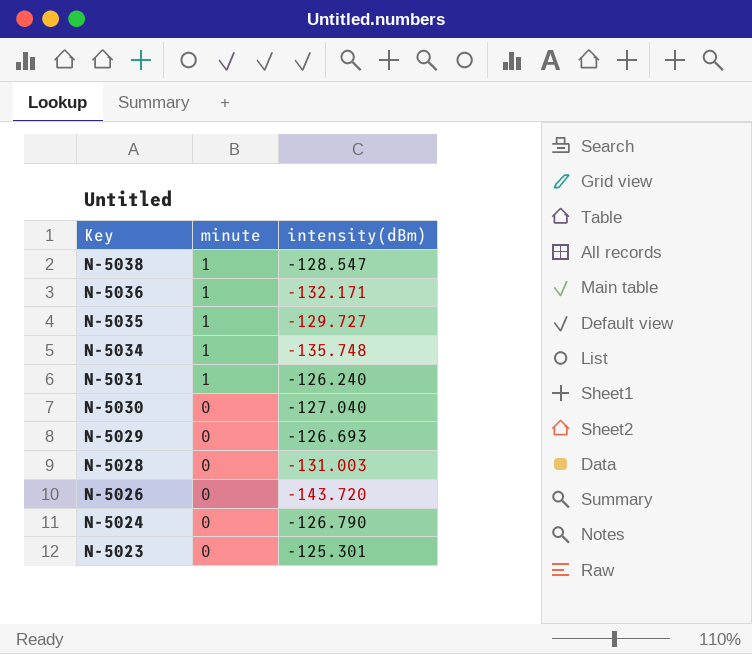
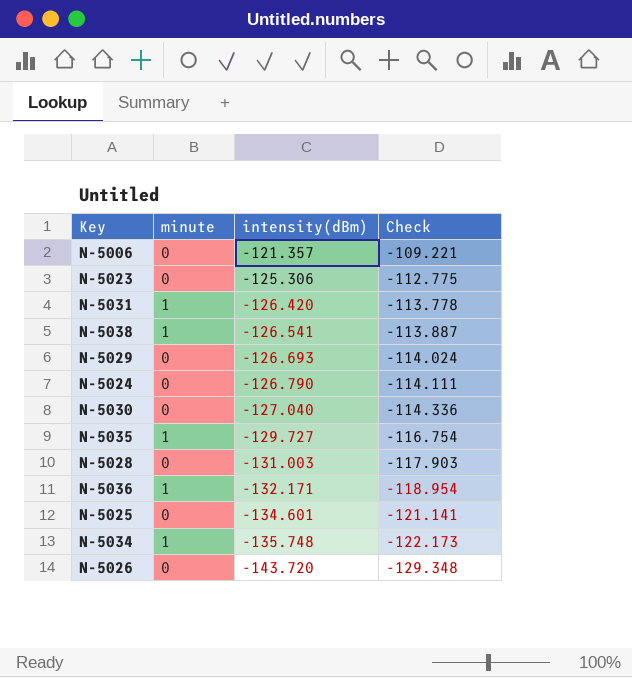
row order: Key descending -> intensity(dBm) descending
column Check | formula: none -> [intensity(dBm)] * 0.9
row N-5006: none -> 0 | -121.357 | -109.221
N-5023 | intensity(dBm): -125.301 -> -125.306
N-5031 | intensity(dBm): -126.240 -> -126.420
N-5038 | intensity(dBm): -128.547 -> -126.541
row N-5025: none -> 0 | -134.601 | -121.141

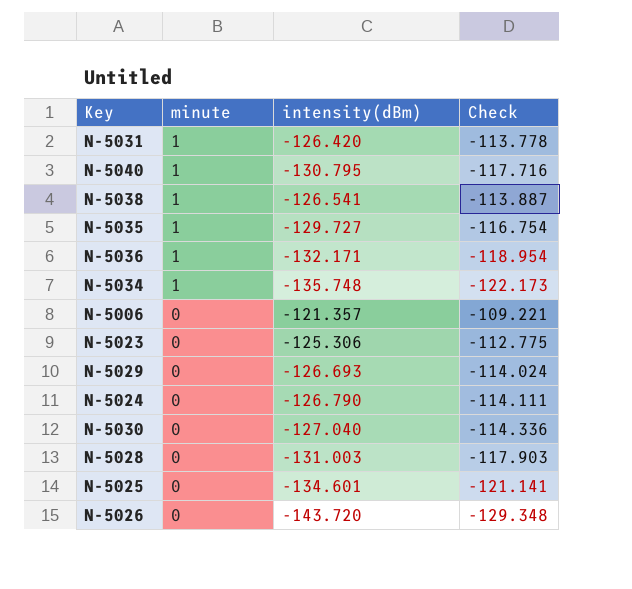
row order: intensity(dBm) descending -> minute descending
row N-5040: none -> 1 | -130.795 | -117.716

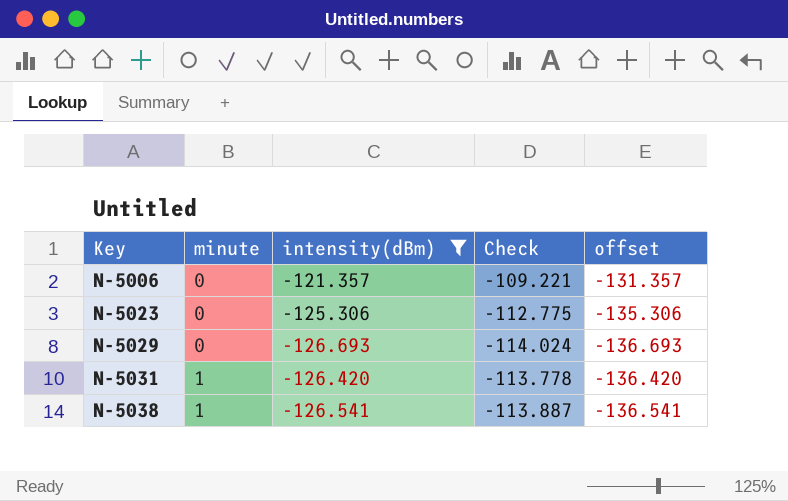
filter: none -> intensity(dBm) >= -126.693
row order: minute descending -> Key ascending
column offset | formula: none -> [intensity(dBm)] - 10

